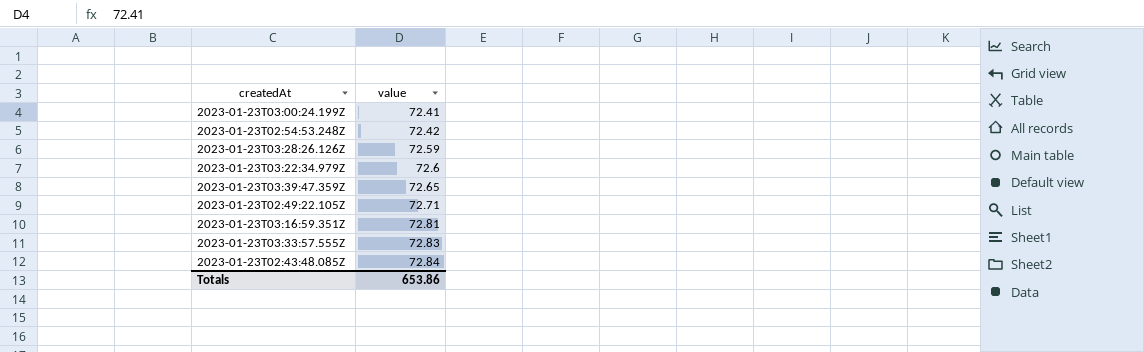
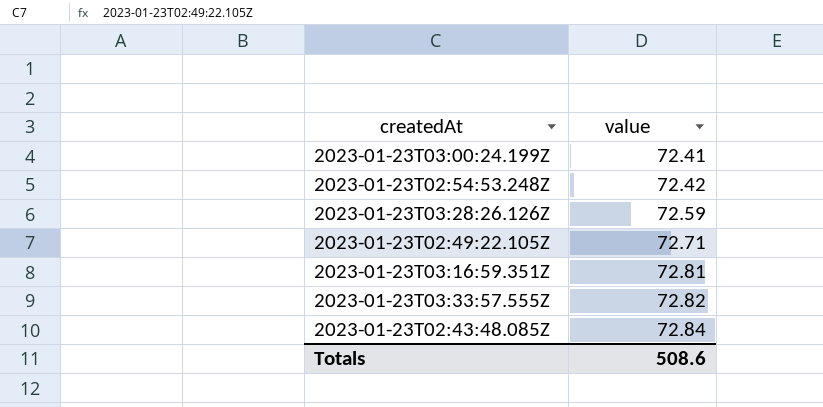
row 2023-01-23T03:22:34.979Z: 72.6 -> none
row 2023-01-23T03:39:47.359Z: 72.65 -> none
2023-01-23T03:33:57.555Z | value: 72.83 -> 72.82
Totals | value: 653.86 -> 508.6

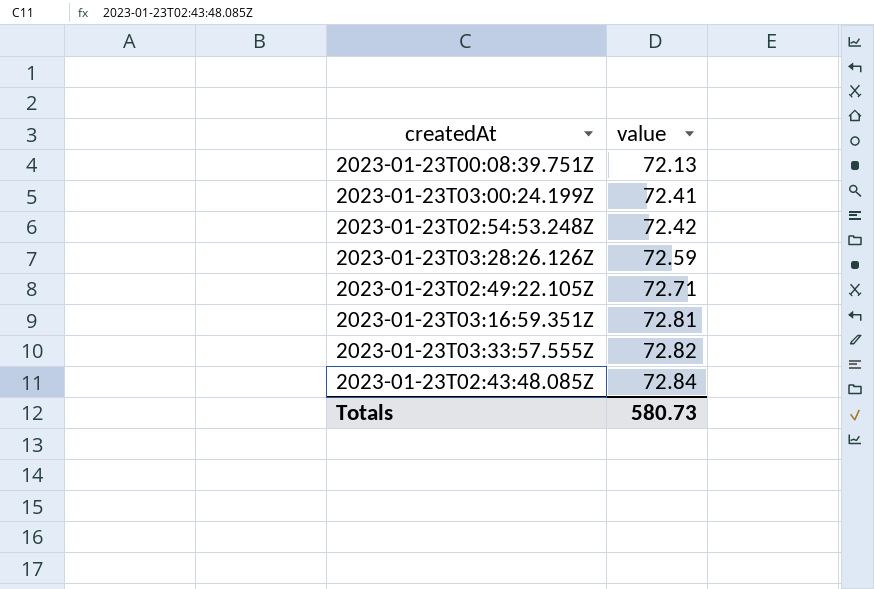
row 2023-01-23T00:08:39.751Z: none -> 72.13
Totals | value: 508.6 -> 580.73

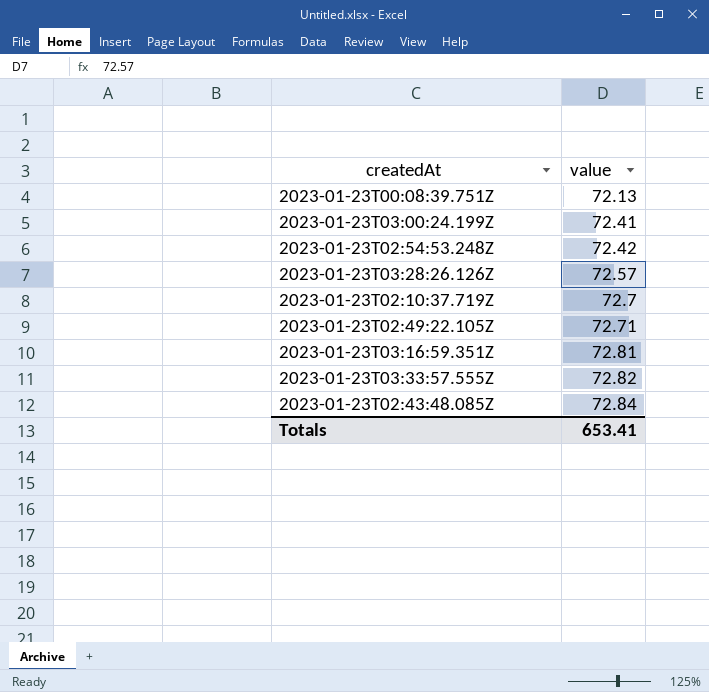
2023-01-23T03:28:26.126Z | value: 72.59 -> 72.57
row 2023-01-23T02:10:37.719Z: none -> 72.7
Totals | value: 580.73 -> 653.41

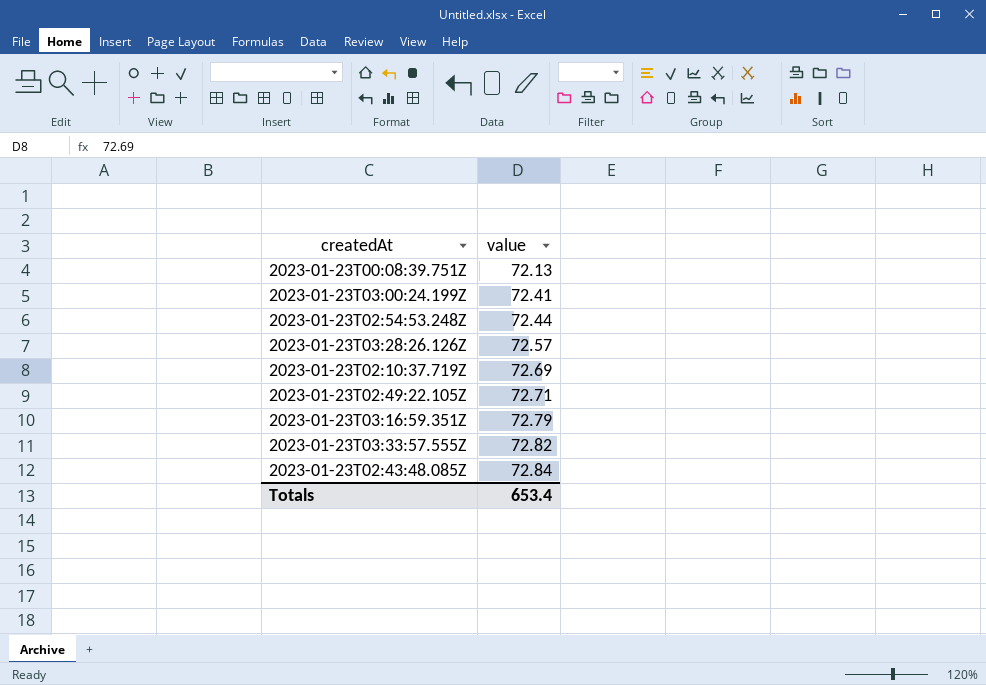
2023-01-23T02:54:53.248Z | value: 72.42 -> 72.44
2023-01-23T02:10:37.719Z | value: 72.7 -> 72.69
2023-01-23T03:16:59.351Z | value: 72.81 -> 72.79
Totals | value: 653.41 -> 653.4

